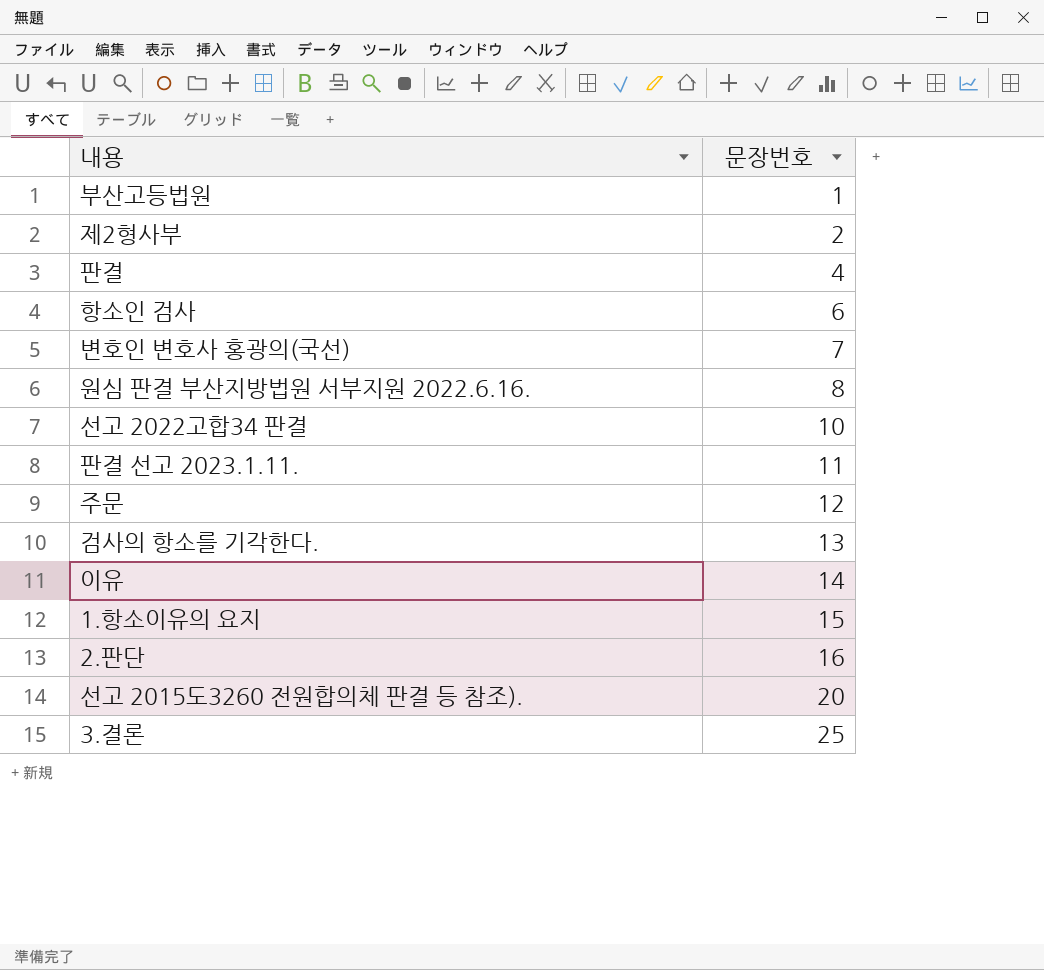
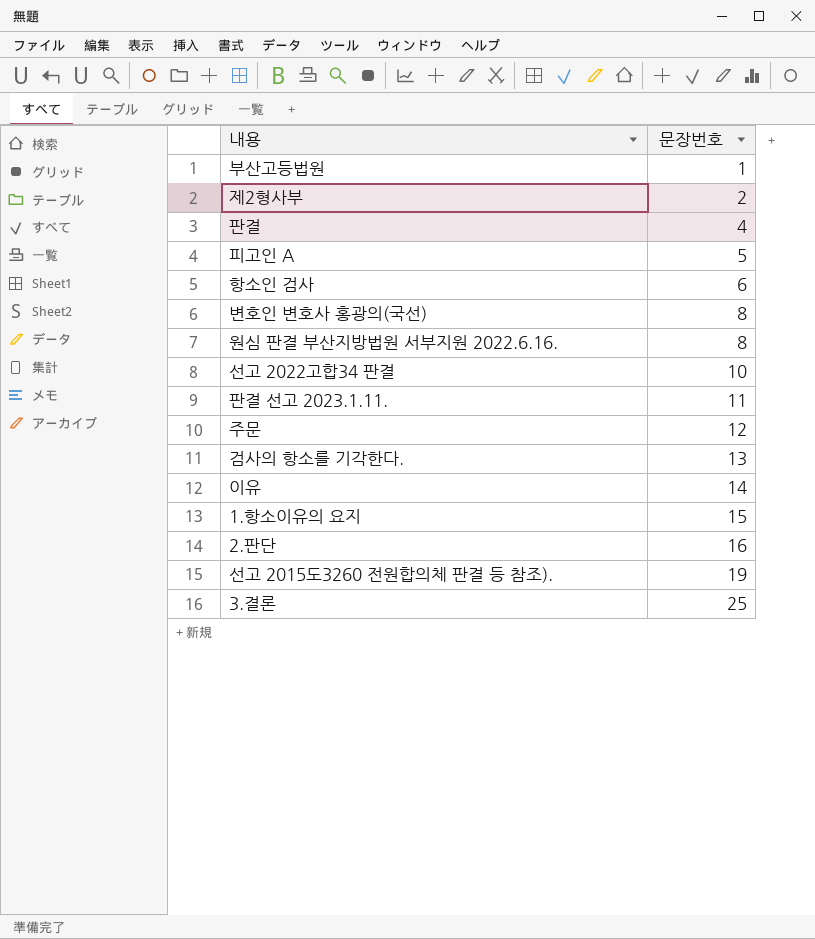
row 피고인 A: none -> 5
변호인 변호사 홍광의(국선) | 문장번호: 7 -> 8
선고 2015도3260 전원합의체 판결 등 참조). | 문장번호: 20 -> 19

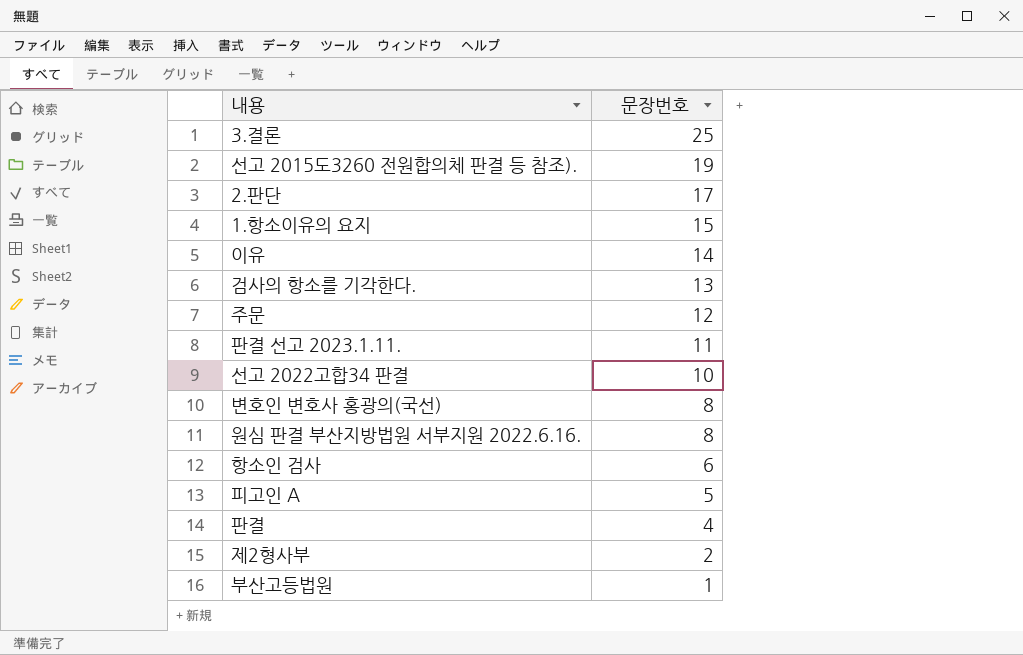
row order: 문장번호 ascending -> 문장번호 descending
2.판단 | 문장번호: 16 -> 17

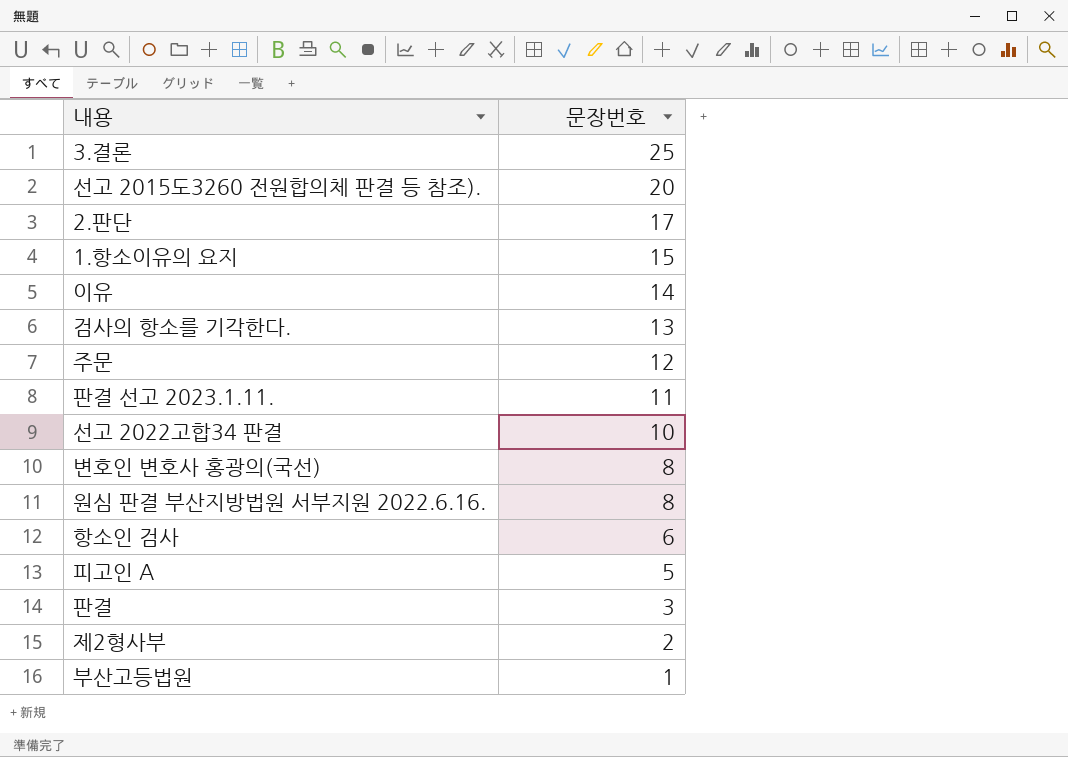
선고 2015도3260 전원합의체 판결 등 참조). | 문장번호: 19 -> 20
판결 | 문장번호: 4 -> 3

